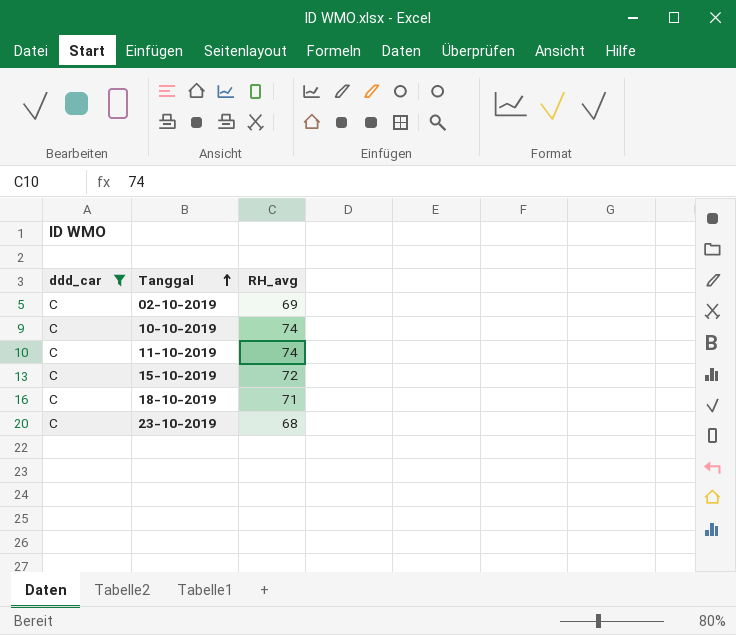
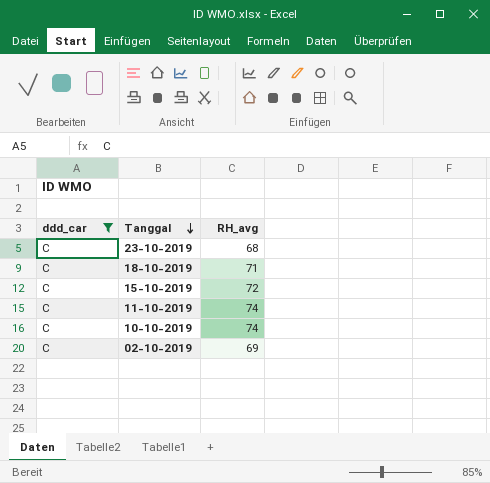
row order: Tanggal ascending -> Tanggal descending

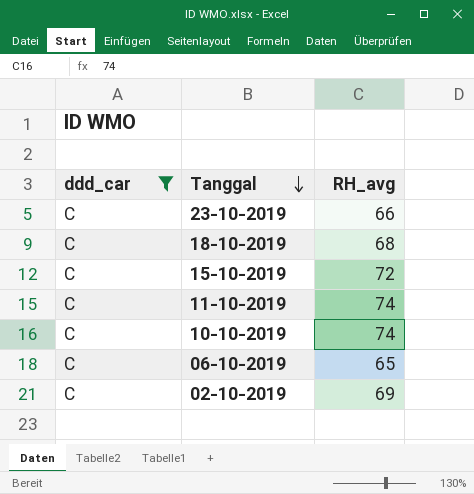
23-10-2019 | RH_avg: 68 -> 66
18-10-2019 | RH_avg: 71 -> 68
row 06-10-2019: none -> C | 65

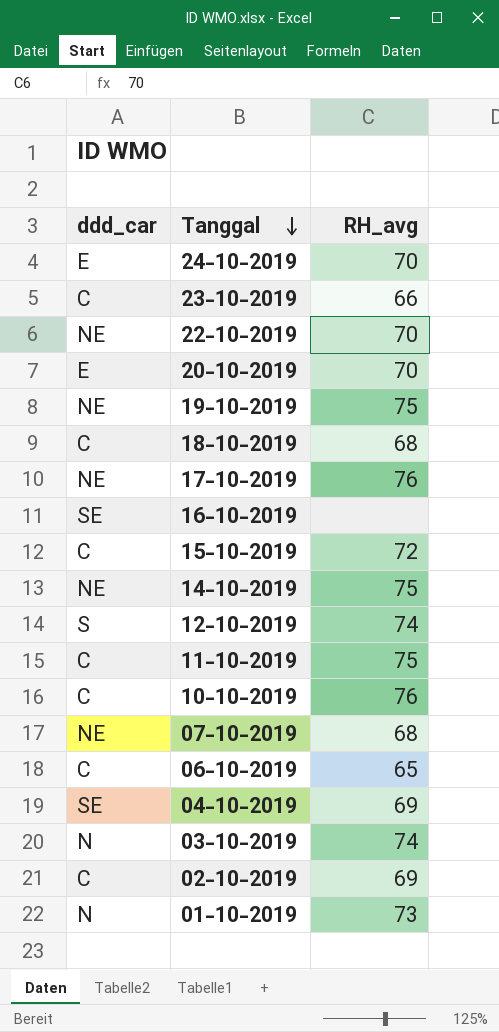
filter: ddd_car = C -> none
11-10-2019 | RH_avg: 74 -> 75
10-10-2019 | RH_avg: 74 -> 76

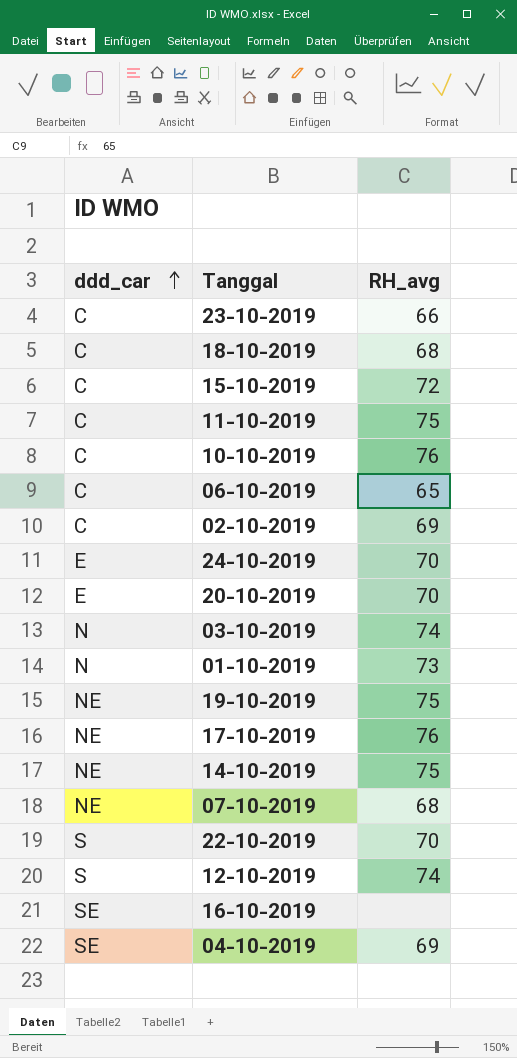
row order: Tanggal descending -> ddd_car ascending
22-10-2019 | ddd_car: NE -> S

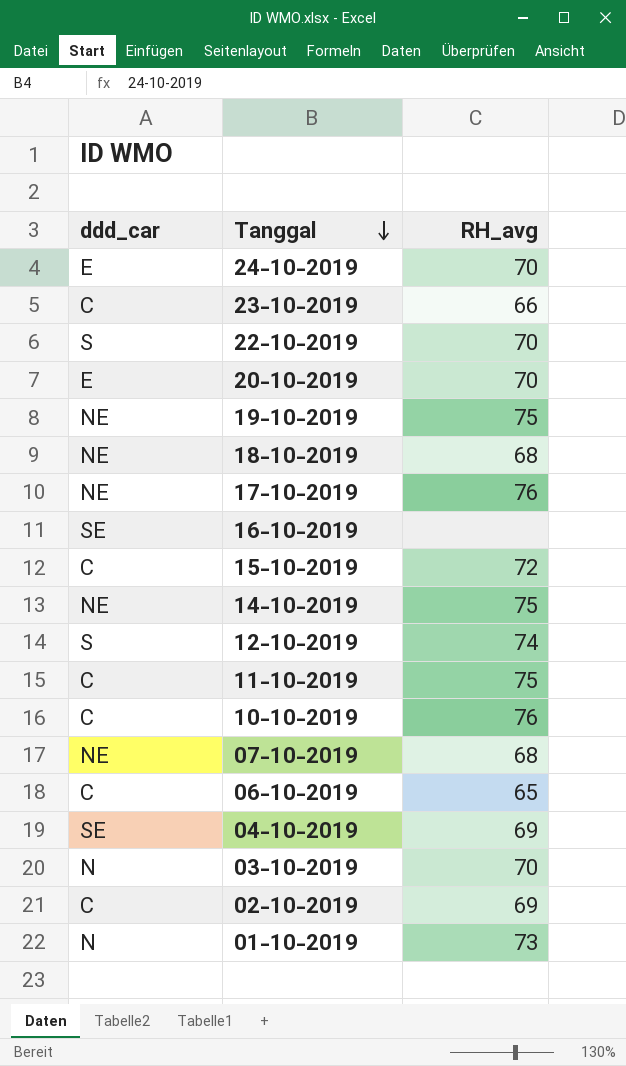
row order: ddd_car ascending -> Tanggal descending
18-10-2019 | ddd_car: C -> NE
03-10-2019 | RH_avg: 74 -> 70

